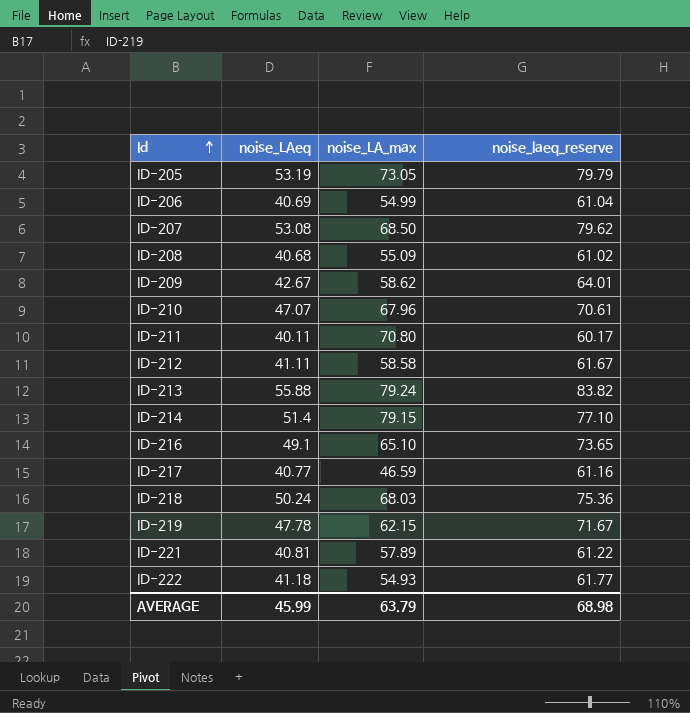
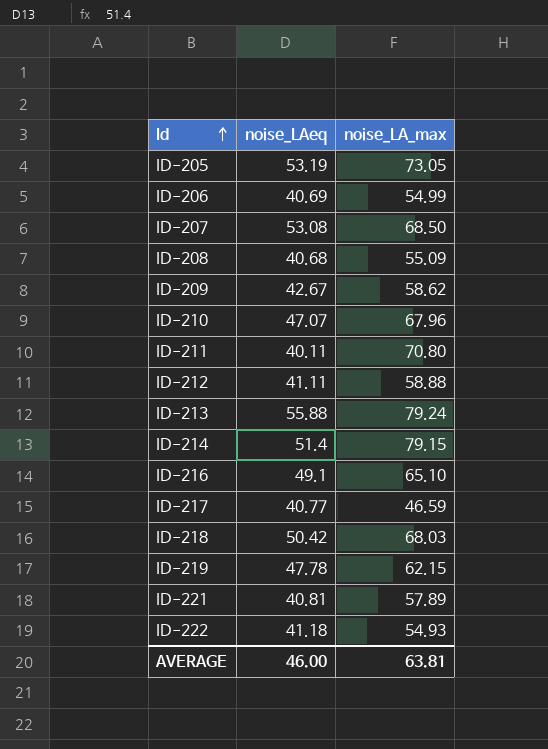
column noise_laeq_reserve | formula: [noise_LAeq] * 1.5 -> none
ID-212 | noise_LA_max: 58.58 -> 58.88
ID-218 | noise_LAeq: 50.24 -> 50.42
AVERAGE | noise_LAeq: 45.99 -> 46.00
AVERAGE | noise_LA_max: 63.79 -> 63.81

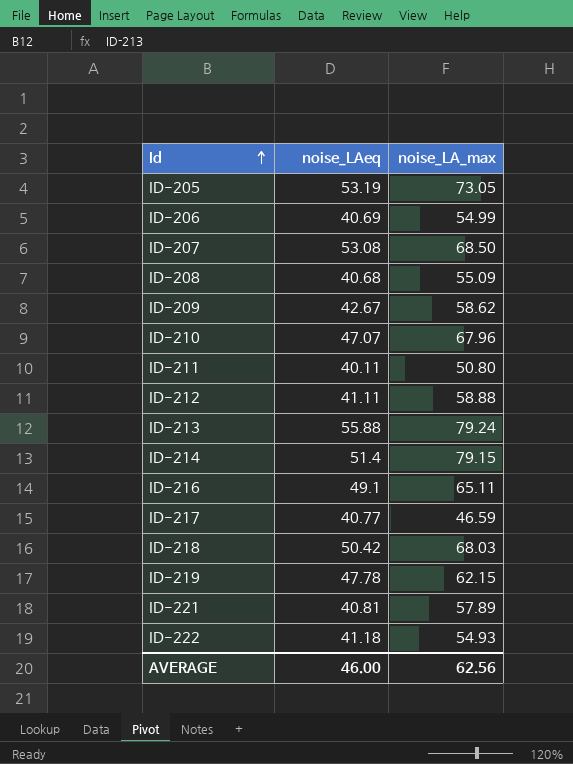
ID-211 | noise_LA_max: 70.80 -> 50.80
ID-216 | noise_LA_max: 65.10 -> 65.11
AVERAGE | noise_LA_max: 63.81 -> 62.56

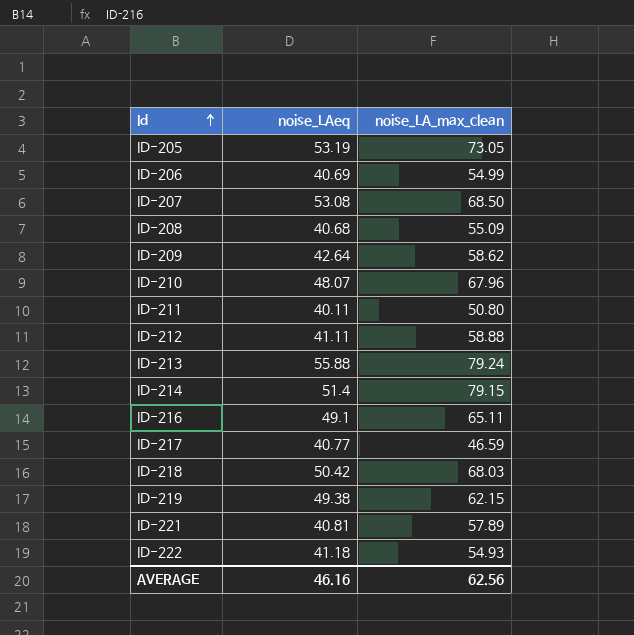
column name: noise_LA_max -> noise_LA_max_clean
ID-209 | noise_LAeq: 42.67 -> 42.64
ID-210 | noise_LAeq: 47.07 -> 48.07
ID-219 | noise_LAeq: 47.78 -> 49.38
AVERAGE | noise_LAeq: 46.00 -> 46.16

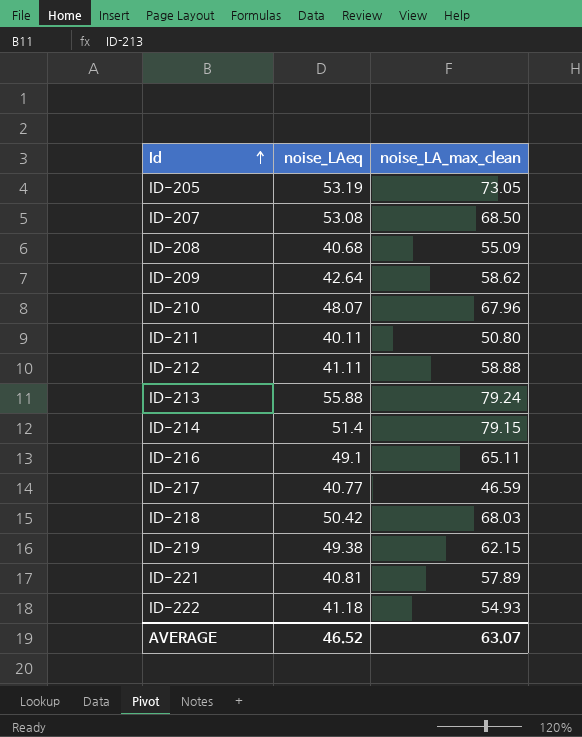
row ID-206: 40.69 | 54.99 -> none
AVERAGE | noise_LAeq: 46.16 -> 46.52
AVERAGE | noise_LA_max_clean: 62.56 -> 63.07

